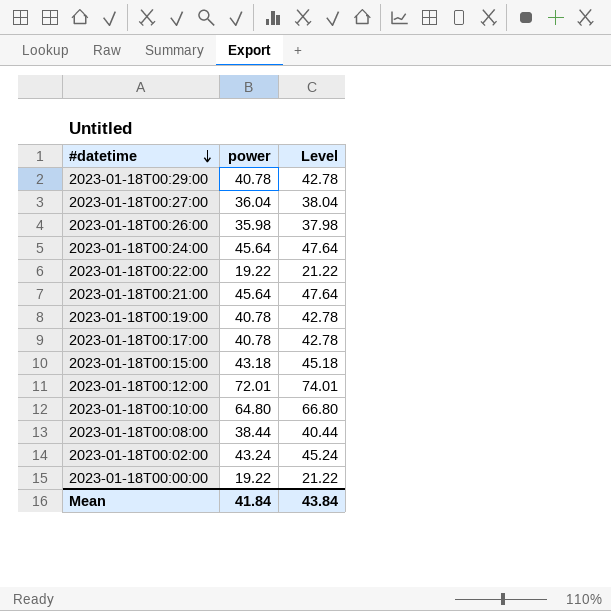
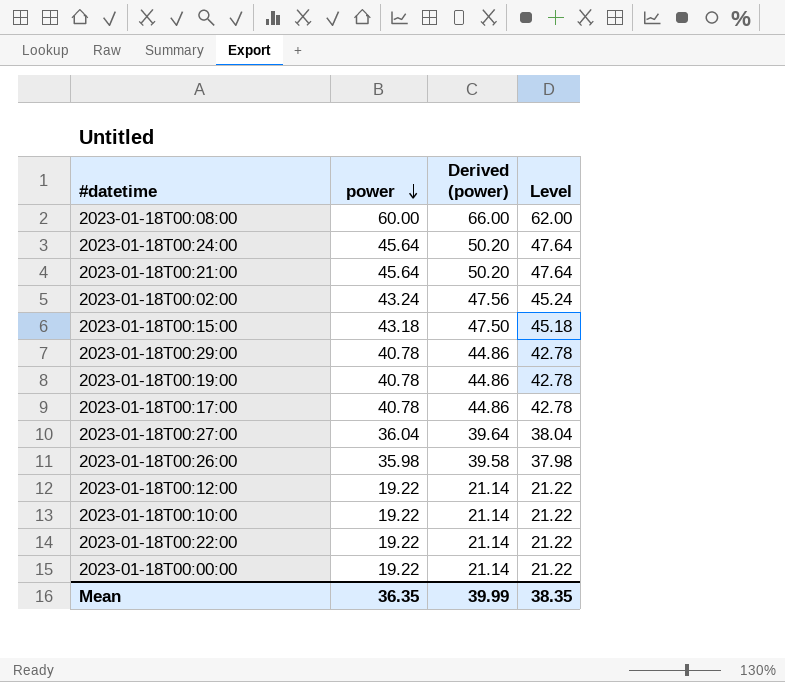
row order: #datetime descending -> power descending
column Derived (power) | formula: none -> [power] * 1.1
2023-01-18T00:08:00 | power: 38.44 -> 60.00
2023-01-18T00:08:00 | Level: 40.44 -> 62.00
2023-01-18T00:12:00 | power: 72.01 -> 19.22
2023-01-18T00:12:00 | Level: 74.01 -> 21.22
2023-01-18T00:10:00 | power: 64.80 -> 19.22
2023-01-18T00:10:00 | Level: 66.80 -> 21.22
Mean | power: 41.84 -> 36.35
Mean | Level: 43.84 -> 38.35

